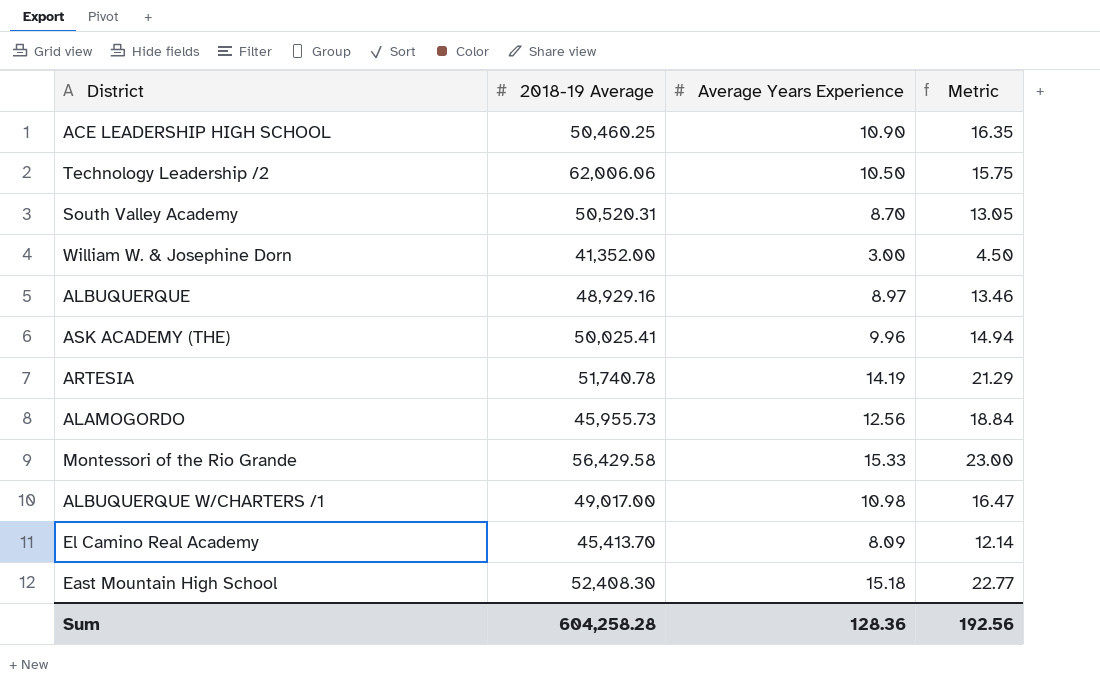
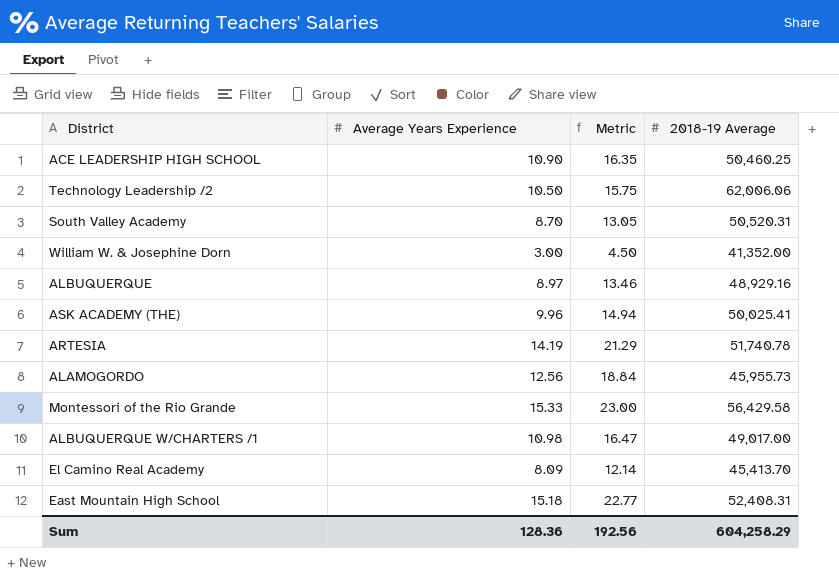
column 2018-19 Average | position: 2 -> 4
East Mountain High School | 2018-19 Average: 52,408.30 -> 52,408.31
Sum | 2018-19 Average: 604,258.28 -> 604,258.29

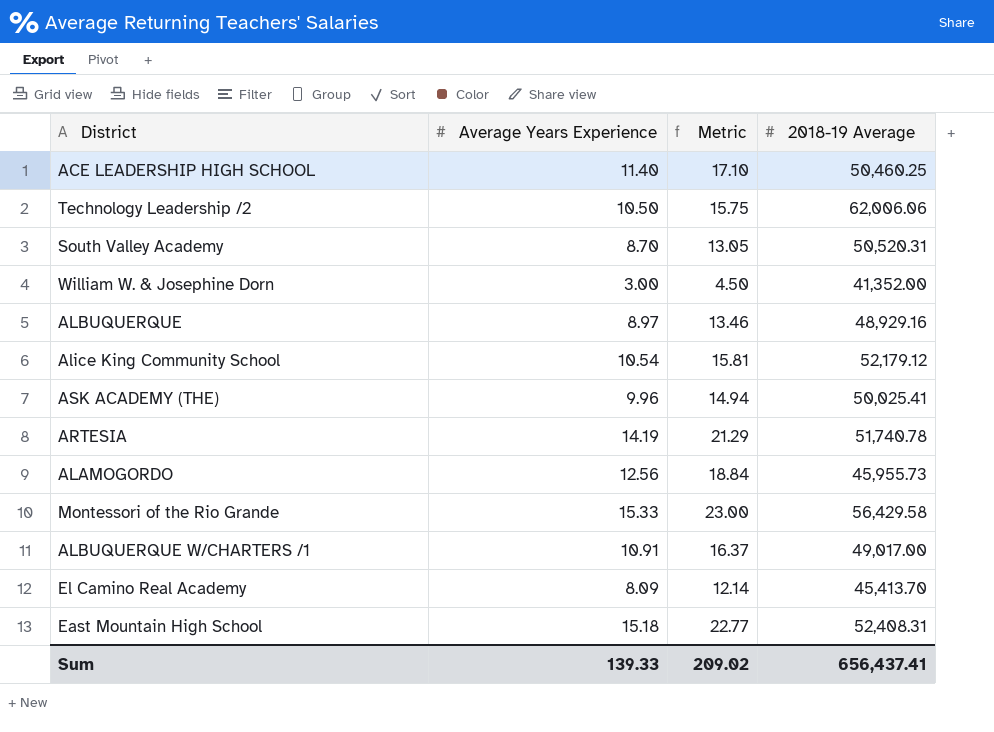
ACE LEADERSHIP HIGH SCHOOL | Average Years Experience: 10.90 -> 11.40
ACE LEADERSHIP HIGH SCHOOL | Metric: 16.35 -> 17.10
row Alice King Community School: none -> 10.54 | 15.81 | 52,179.12
ALBUQUERQUE W/CHARTERS /1 | Average Years Experience: 10.98 -> 10.91
ALBUQUERQUE W/CHARTERS /1 | Metric: 16.47 -> 16.37
Sum | Average Years Experience: 128.36 -> 139.33
Sum | Metric: 192.56 -> 209.02
Sum | 2018-19 Average: 604,258.29 -> 656,437.41

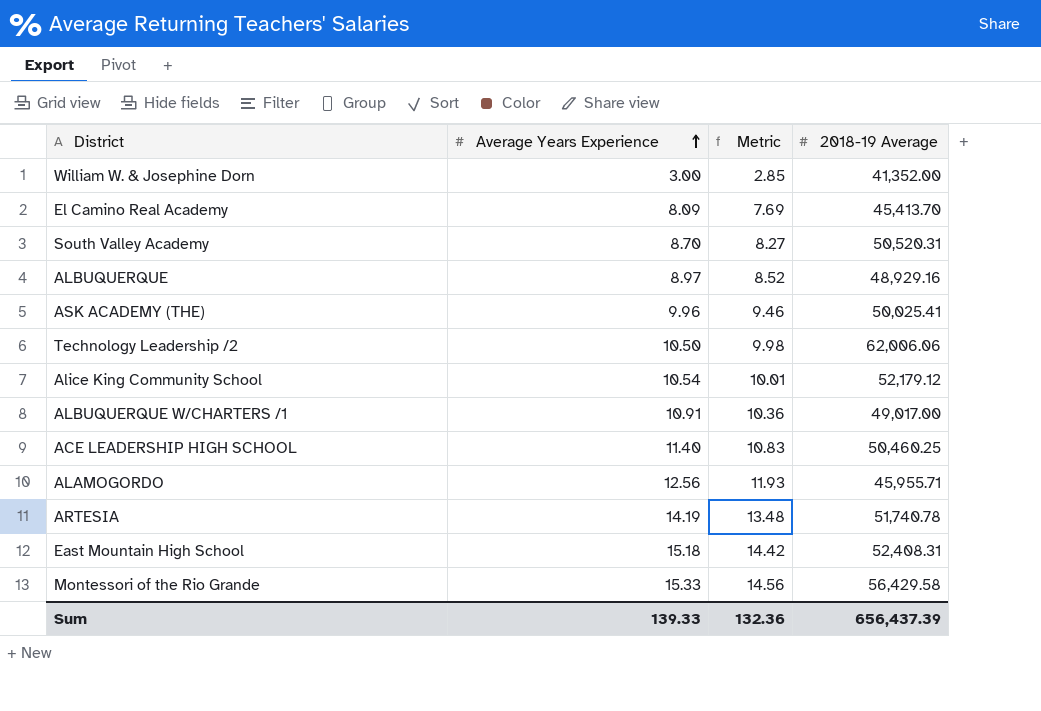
row order: none -> Average Years Experience ascending
column Metric | formula: [Average Years Experience] * 1.5 -> [Average Years Experience] * 0.95
ALAMOGORDO | 2018-19 Average: 45,955.73 -> 45,955.71
Sum | Metric: 209.02 -> 132.36
Sum | 2018-19 Average: 656,437.41 -> 656,437.39

